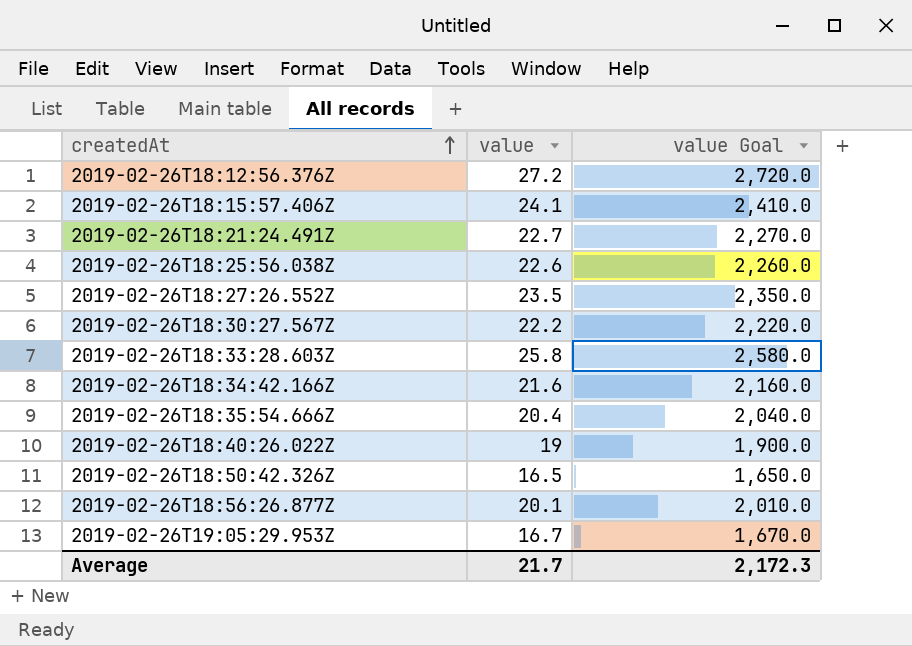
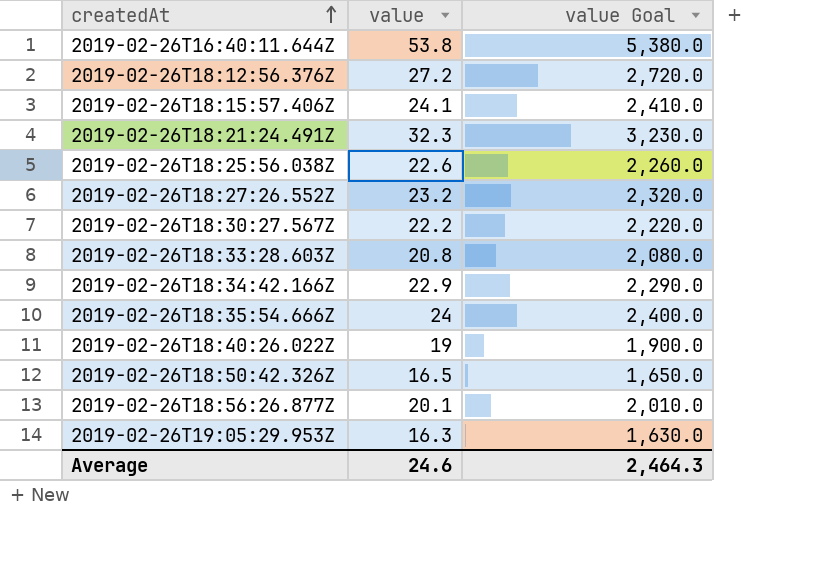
row 2019-02-26T16:40:11.644Z: none -> 53.8 | 5,380.0
2019-02-26T18:21:24.491Z | value: 22.7 -> 32.3
2019-02-26T18:21:24.491Z | value Goal: 2,270.0 -> 3,230.0
2019-02-26T18:27:26.552Z | value: 23.5 -> 23.2
2019-02-26T18:27:26.552Z | value Goal: 2,350.0 -> 2,320.0
2019-02-26T18:33:28.603Z | value: 25.8 -> 20.8
2019-02-26T18:33:28.603Z | value Goal: 2,580.0 -> 2,080.0
2019-02-26T18:34:42.166Z | value: 21.6 -> 22.9
2019-02-26T18:34:42.166Z | value Goal: 2,160.0 -> 2,290.0
2019-02-26T18:35:54.666Z | value: 20.4 -> 24
2019-02-26T18:35:54.666Z | value Goal: 2,040.0 -> 2,400.0
2019-02-26T19:05:29.953Z | value: 16.7 -> 16.3
2019-02-26T19:05:29.953Z | value Goal: 1,670.0 -> 1,630.0
Average | value: 21.7 -> 24.6
Average | value Goal: 2,172.3 -> 2,464.3

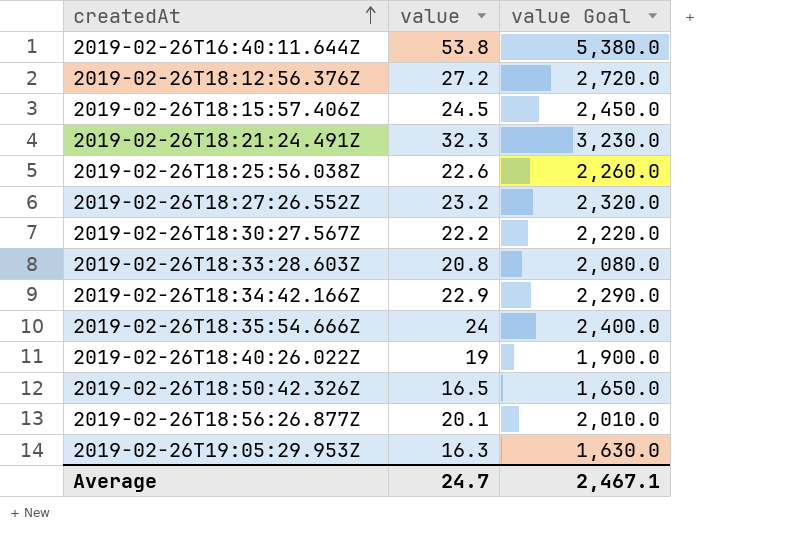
2019-02-26T18:15:57.406Z | value: 24.1 -> 24.5
2019-02-26T18:15:57.406Z | value Goal: 2,410.0 -> 2,450.0
Average | value: 24.6 -> 24.7
Average | value Goal: 2,464.3 -> 2,467.1

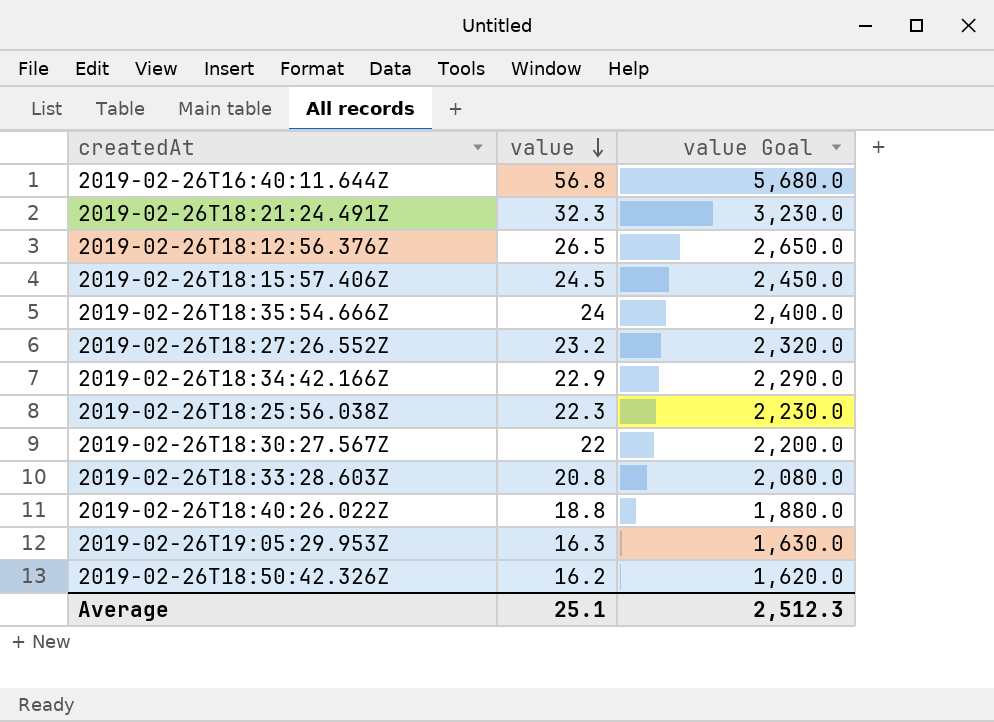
row order: createdAt ascending -> value descending
row 2019-02-26T18:56:26.877Z: 20.1 | 2,010.0 -> none
2019-02-26T16:40:11.644Z | value: 53.8 -> 56.8
2019-02-26T16:40:11.644Z | value Goal: 5,380.0 -> 5,680.0
2019-02-26T18:12:56.376Z | value: 27.2 -> 26.5
2019-02-26T18:12:56.376Z | value Goal: 2,720.0 -> 2,650.0
2019-02-26T18:25:56.038Z | value: 22.6 -> 22.3
2019-02-26T18:25:56.038Z | value Goal: 2,260.0 -> 2,230.0
2019-02-26T18:30:27.567Z | value: 22.2 -> 22
2019-02-26T18:30:27.567Z | value Goal: 2,220.0 -> 2,200.0
2019-02-26T18:40:26.022Z | value: 19 -> 18.8
2019-02-26T18:40:26.022Z | value Goal: 1,900.0 -> 1,880.0
2019-02-26T18:50:42.326Z | value: 16.5 -> 16.2
2019-02-26T18:50:42.326Z | value Goal: 1,650.0 -> 1,620.0
Average | value: 24.7 -> 25.1
Average | value Goal: 2,467.1 -> 2,512.3

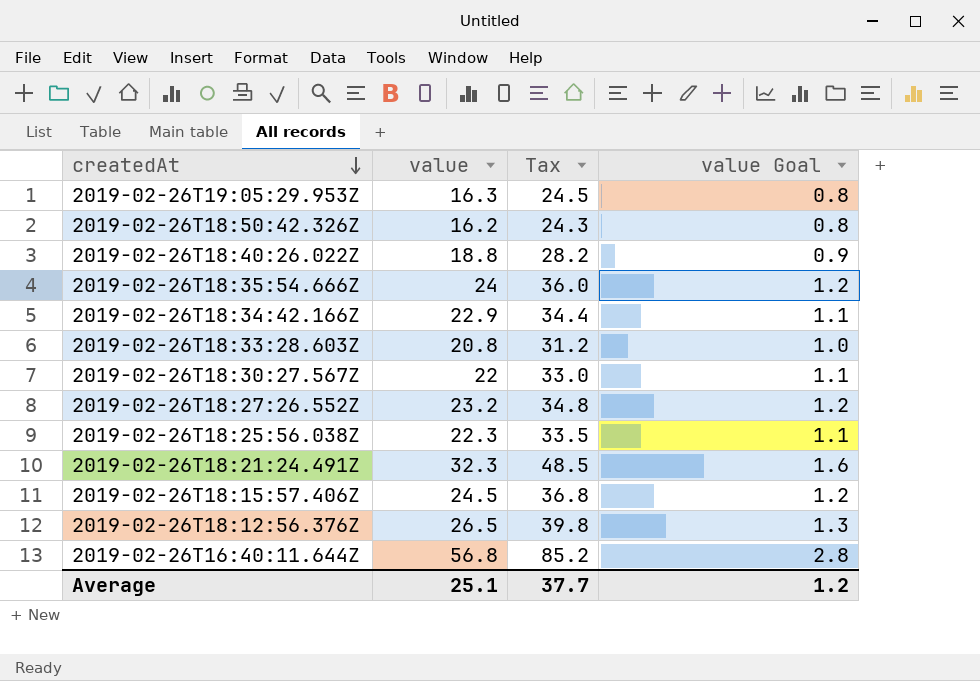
row order: value descending -> createdAt descending
column Tax | formula: none -> [value] * 1.5
column value Goal | formula: [value] * 100 -> [value] * 0.05
Average | value Goal: 2,512.3 -> 1.2

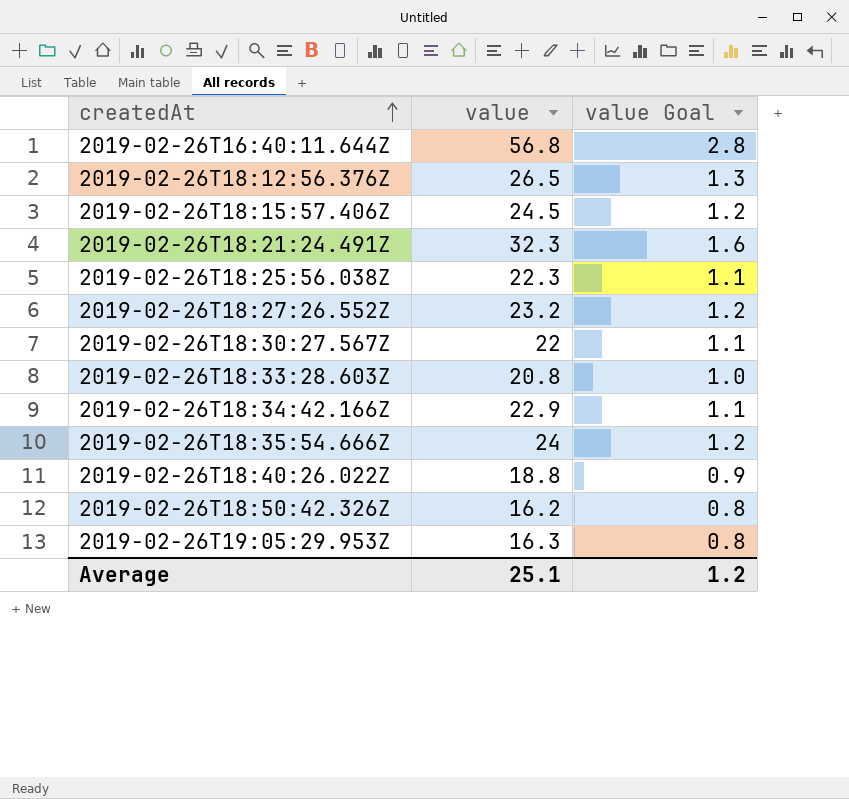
row order: createdAt descending -> createdAt ascending
column Tax | formula: [value] * 1.5 -> none

